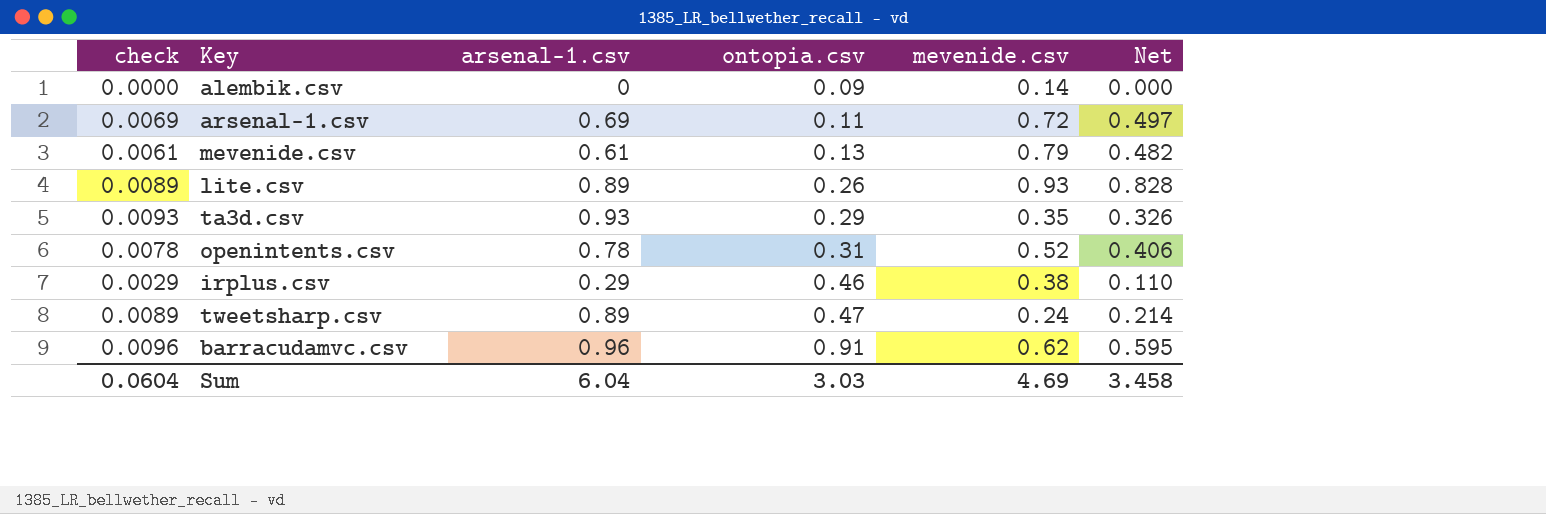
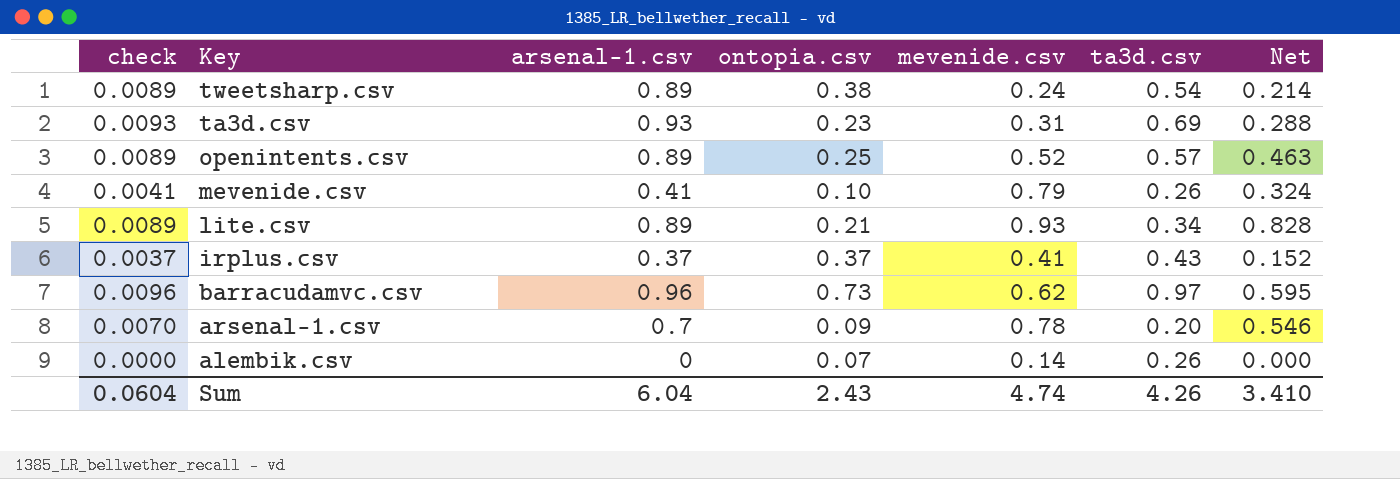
row order: ontopia.csv ascending -> Key descending
column ta3d.csv | position: none -> 6
tweetsharp.csv | ontopia.csv: 0.47 -> 0.38
ta3d.csv | ontopia.csv: 0.29 -> 0.23
ta3d.csv | mevenide.csv: 0.35 -> 0.31
ta3d.csv | Net: 0.326 -> 0.288
openintents.csv | check: 0.0078 -> 0.0089
openintents.csv | arsenal-1.csv: 0.78 -> 0.89
openintents.csv | ontopia.csv: 0.31 -> 0.25
openintents.csv | Net: 0.406 -> 0.463
mevenide.csv | check: 0.0061 -> 0.0041
mevenide.csv | arsenal-1.csv: 0.61 -> 0.41
mevenide.csv | ontopia.csv: 0.13 -> 0.10
mevenide.csv | Net: 0.482 -> 0.324
lite.csv | ontopia.csv: 0.26 -> 0.21
irplus.csv | check: 0.0029 -> 0.0037
irplus.csv | arsenal-1.csv: 0.29 -> 0.37
irplus.csv | ontopia.csv: 0.46 -> 0.37
irplus.csv | mevenide.csv: 0.38 -> 0.41
irplus.csv | Net: 0.110 -> 0.152
barracudamvc.csv | ontopia.csv: 0.91 -> 0.73
arsenal-1.csv | check: 0.0069 -> 0.0070
arsenal-1.csv | arsenal-1.csv: 0.69 -> 0.7
arsenal-1.csv | ontopia.csv: 0.11 -> 0.09
arsenal-1.csv | mevenide.csv: 0.72 -> 0.78
arsenal-1.csv | Net: 0.497 -> 0.546
alembik.csv | ontopia.csv: 0.09 -> 0.07
Sum | ontopia.csv: 3.03 -> 2.43
Sum | mevenide.csv: 4.69 -> 4.74
Sum | Net: 3.458 -> 3.410

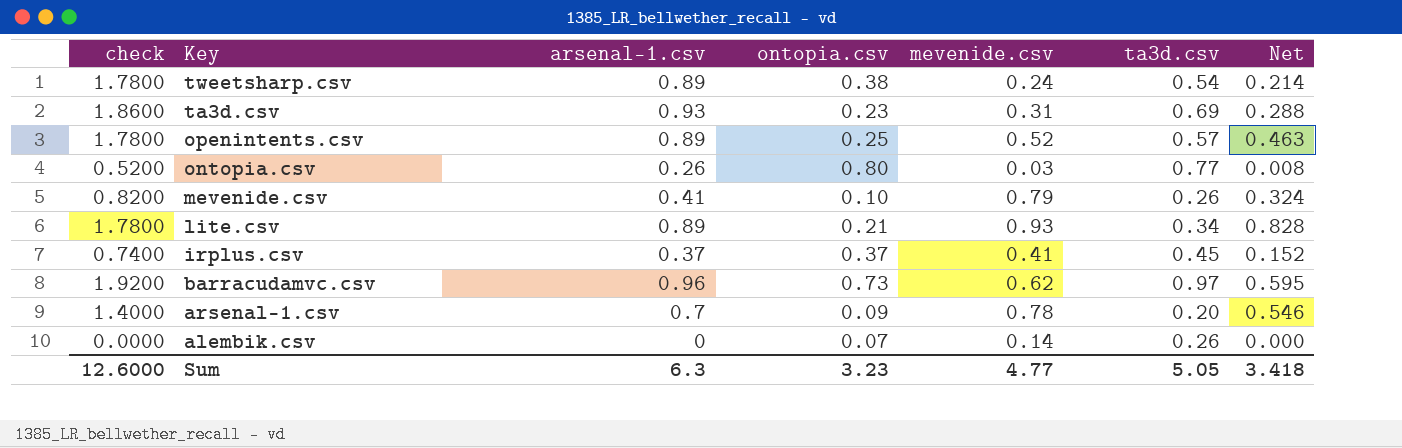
column check | formula: [arsenal-1.csv] * 0.01 -> [arsenal-1.csv] * 2
row ontopia.csv: none -> 0.5200 | 0.26 | 0.80 | 0.03 | 0.77 | 0.008
irplus.csv | ta3d.csv: 0.43 -> 0.45
Sum | check: 0.0604 -> 12.6000
Sum | arsenal-1.csv: 6.04 -> 6.3
Sum | ontopia.csv: 2.43 -> 3.23
Sum | mevenide.csv: 4.74 -> 4.77
Sum | ta3d.csv: 4.26 -> 5.05
Sum | Net: 3.410 -> 3.418

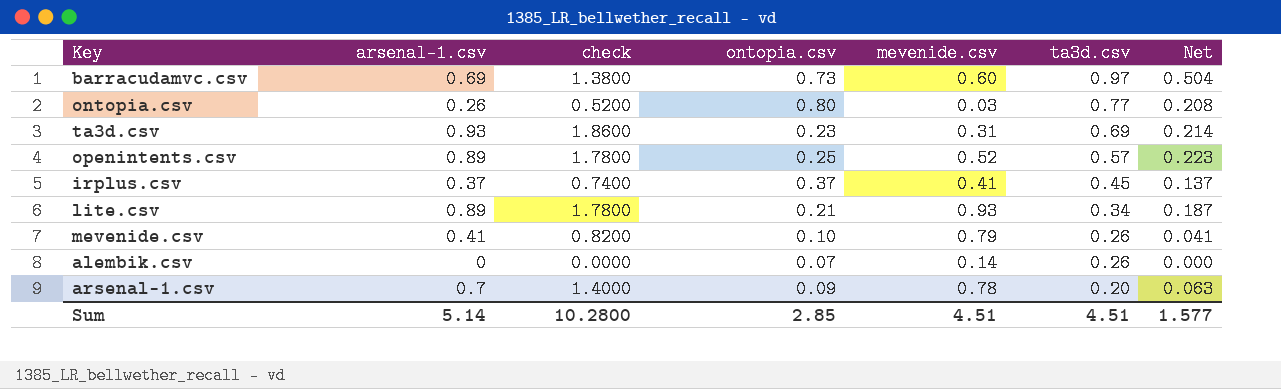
row order: Key descending -> ta3d.csv descending
column check | position: 1 -> 3
column Net | formula: [arsenal-1.csv] * [mevenide.csv] -> [arsenal-1.csv] * [ontopia.csv]
row tweetsharp.csv: 1.7800 | 0.89 | 0.38 | 0.24 | 0.54 | 0.214 -> none
barracudamvc.csv | arsenal-1.csv: 0.96 -> 0.69
barracudamvc.csv | check: 1.9200 -> 1.3800
barracudamvc.csv | mevenide.csv: 0.62 -> 0.60
Sum | arsenal-1.csv: 6.3 -> 5.14
Sum | check: 12.6000 -> 10.2800
Sum | ontopia.csv: 3.23 -> 2.85
Sum | mevenide.csv: 4.77 -> 4.51
Sum | ta3d.csv: 5.05 -> 4.51
Sum | Net: 3.418 -> 1.577

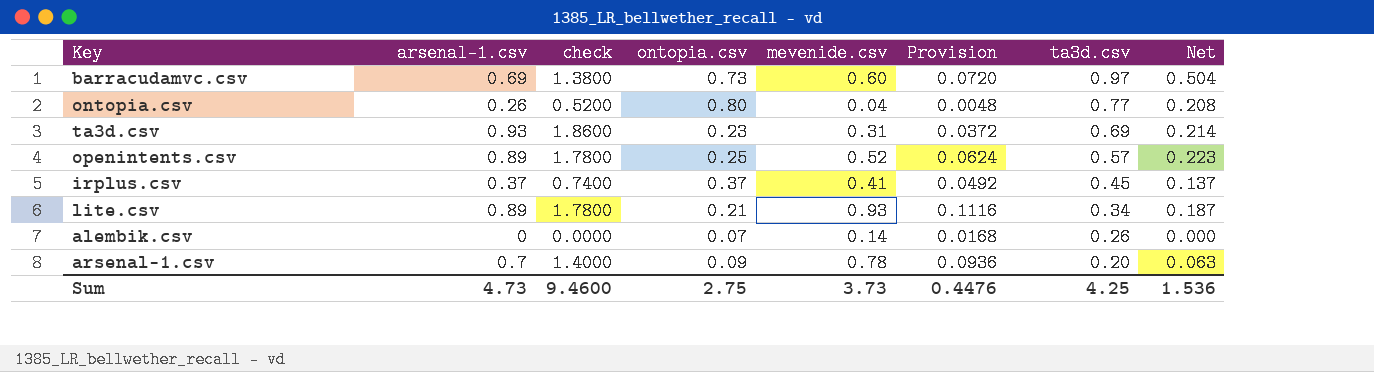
column Provision | formula: none -> [mevenide.csv] * 0.12
row mevenide.csv: 0.41 | 0.8200 | 0.10 | 0.79 | 0.26 | 0.041 -> none
ontopia.csv | mevenide.csv: 0.03 -> 0.04
Sum | arsenal-1.csv: 5.14 -> 4.73
Sum | check: 10.2800 -> 9.4600
Sum | ontopia.csv: 2.85 -> 2.75
Sum | mevenide.csv: 4.51 -> 3.73
Sum | ta3d.csv: 4.51 -> 4.25
Sum | Net: 1.577 -> 1.536

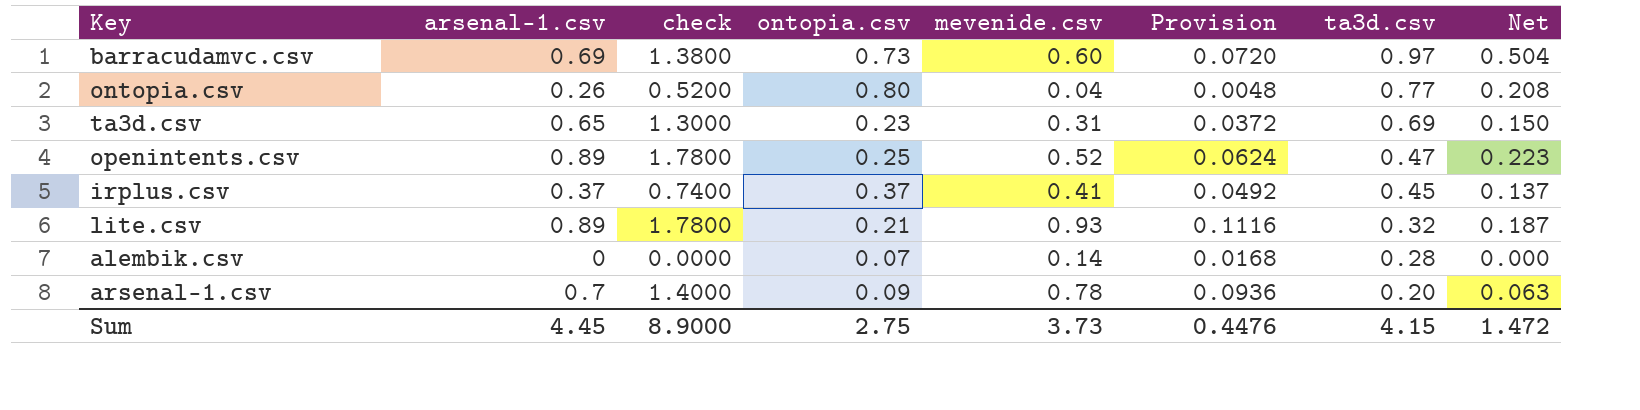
ta3d.csv | arsenal-1.csv: 0.93 -> 0.65
ta3d.csv | check: 1.8600 -> 1.3000
ta3d.csv | Net: 0.214 -> 0.150
openintents.csv | ta3d.csv: 0.57 -> 0.47
lite.csv | ta3d.csv: 0.34 -> 0.32
alembik.csv | ta3d.csv: 0.26 -> 0.28
Sum | arsenal-1.csv: 4.73 -> 4.45
Sum | check: 9.4600 -> 8.9000
Sum | ta3d.csv: 4.25 -> 4.15
Sum | Net: 1.536 -> 1.472

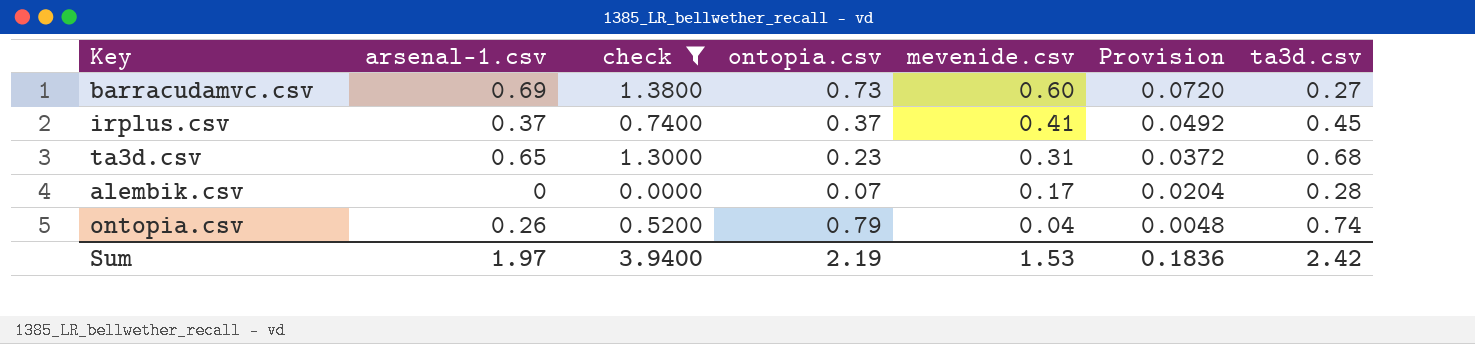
filter: none -> check <= 1.3800
row order: ta3d.csv descending -> mevenide.csv descending
column Net | formula: [arsenal-1.csv] * [ontopia.csv] -> none
barracudamvc.csv | ta3d.csv: 0.97 -> 0.27
ta3d.csv | ta3d.csv: 0.69 -> 0.68
alembik.csv | mevenide.csv: 0.14 -> 0.17
alembik.csv | Provision: 0.0168 -> 0.0204
ontopia.csv | ontopia.csv: 0.80 -> 0.79
ontopia.csv | ta3d.csv: 0.77 -> 0.74
Sum | arsenal-1.csv: 4.45 -> 1.97
Sum | check: 8.9000 -> 3.9400
Sum | ontopia.csv: 2.75 -> 2.19
Sum | mevenide.csv: 3.73 -> 1.53
Sum | Provision: 0.4476 -> 0.1836
Sum | ta3d.csv: 4.15 -> 2.42

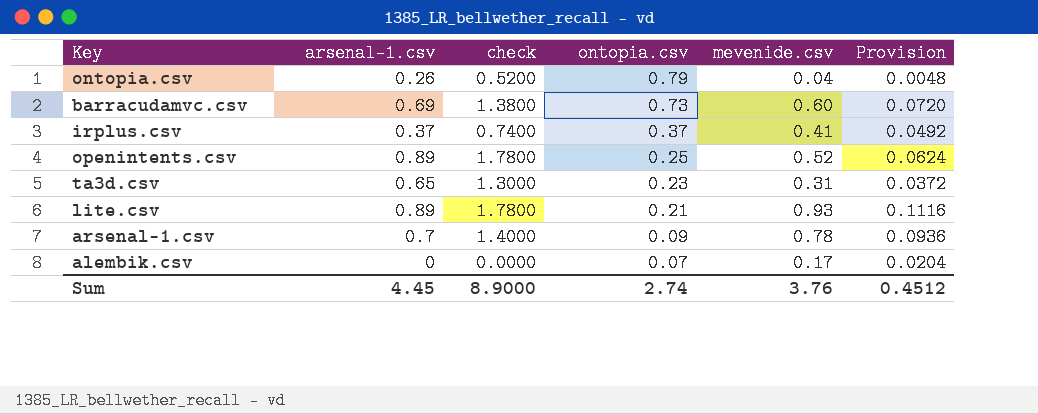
filter: check <= 1.3800 -> none
row order: mevenide.csv descending -> ontopia.csv descending
column ta3d.csv | position: 7 -> none
Sum | arsenal-1.csv: 1.97 -> 4.45
Sum | check: 3.9400 -> 8.9000
Sum | ontopia.csv: 2.19 -> 2.74
Sum | mevenide.csv: 1.53 -> 3.76
Sum | Provision: 0.1836 -> 0.4512

